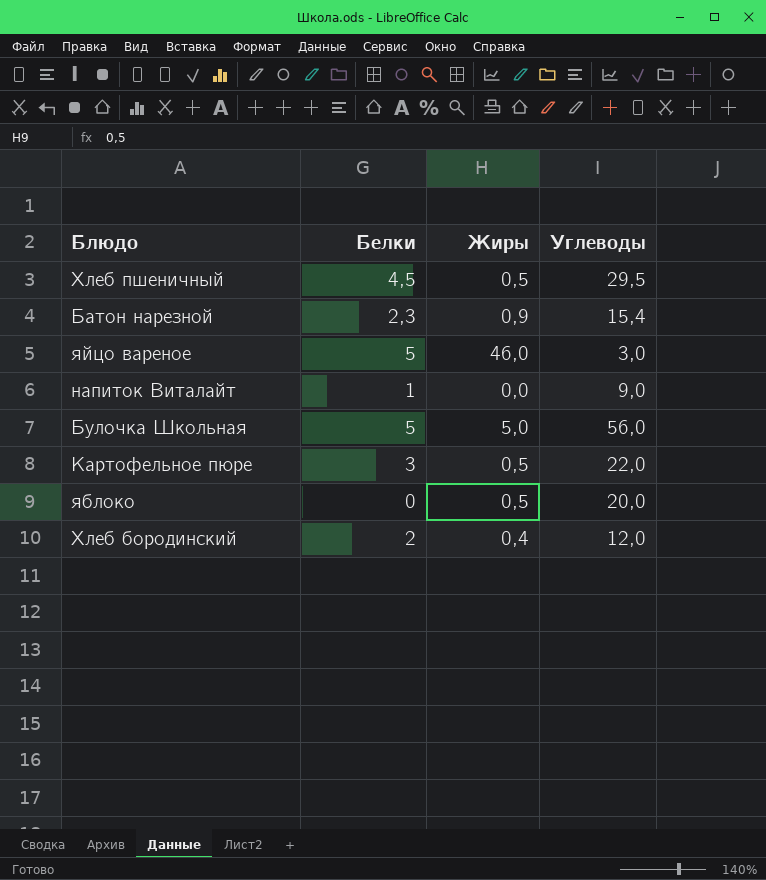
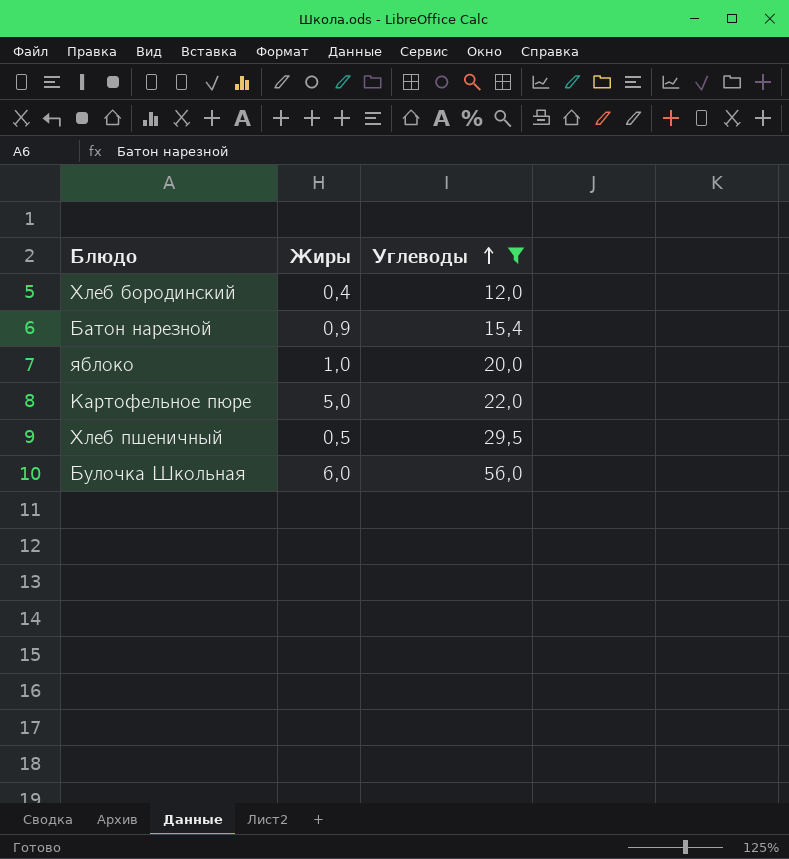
filter: none -> Углеводы >= 12,0
row order: none -> Углеводы ascending
column Белки | position: 2 -> none
яблоко | Жиры: 0,5 -> 1,0
Картофельное пюре | Жиры: 0,5 -> 5,0
Булочка Школьная | Жиры: 5,0 -> 6,0

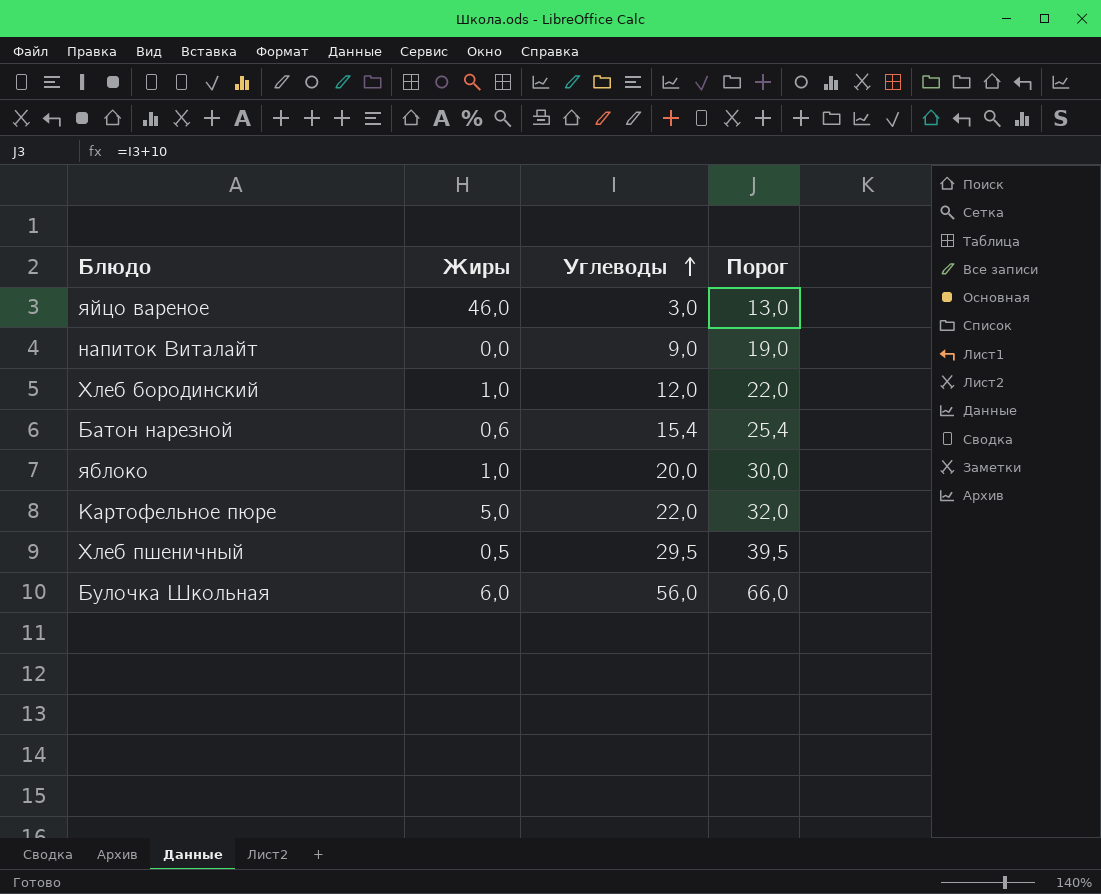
filter: Углеводы >= 12,0 -> none
column Порог | formula: none -> [Углеводы] + 10
Хлеб бородинский | Жиры: 0,4 -> 1,0
Батон нарезной | Жиры: 0,9 -> 0,6

